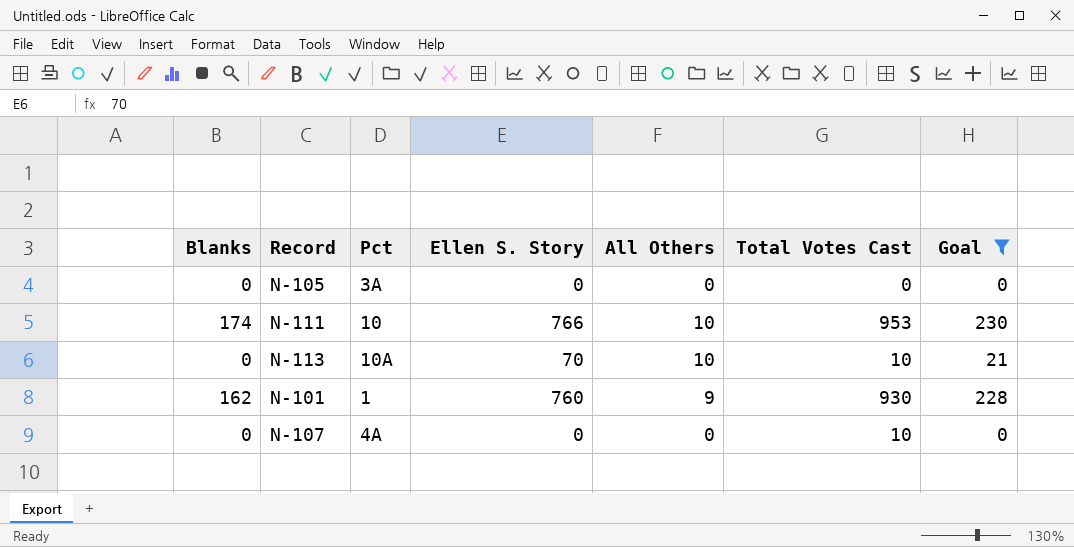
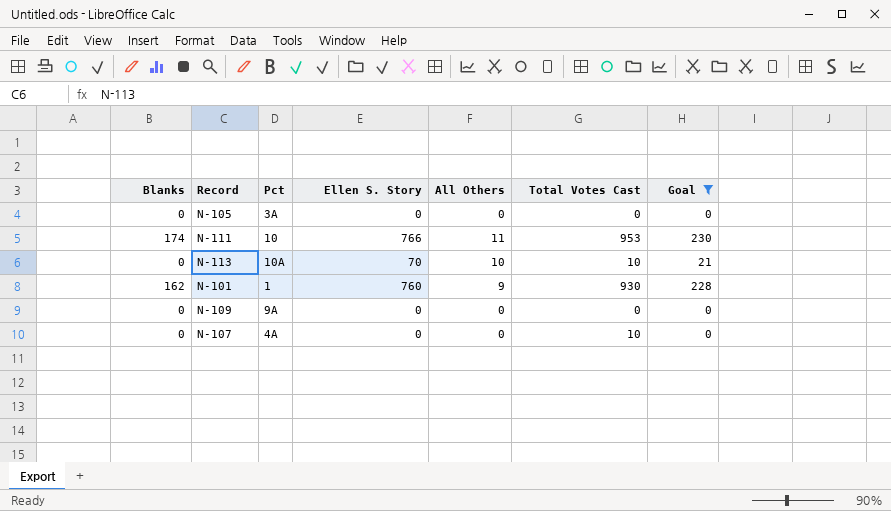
N-111 | All Others: 10 -> 11
row N-109: none -> 0 | 9A | 0 | 0 | 0 | 0

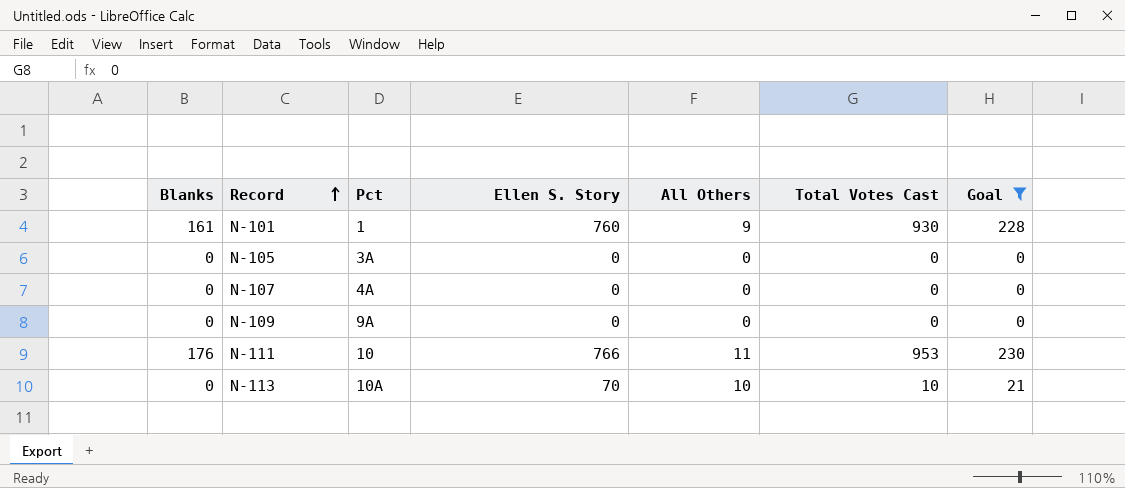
row order: none -> Record ascending
N-101 | Blanks: 162 -> 161
N-107 | Total Votes Cast: 10 -> 0
N-111 | Blanks: 174 -> 176

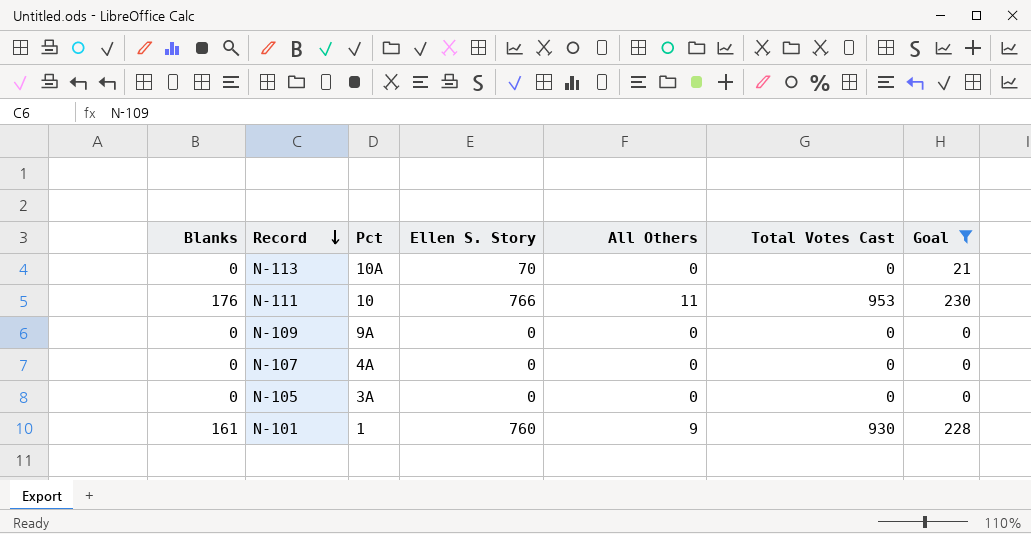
row order: Record ascending -> Record descending
N-113 | All Others: 10 -> 0
N-113 | Total Votes Cast: 10 -> 0

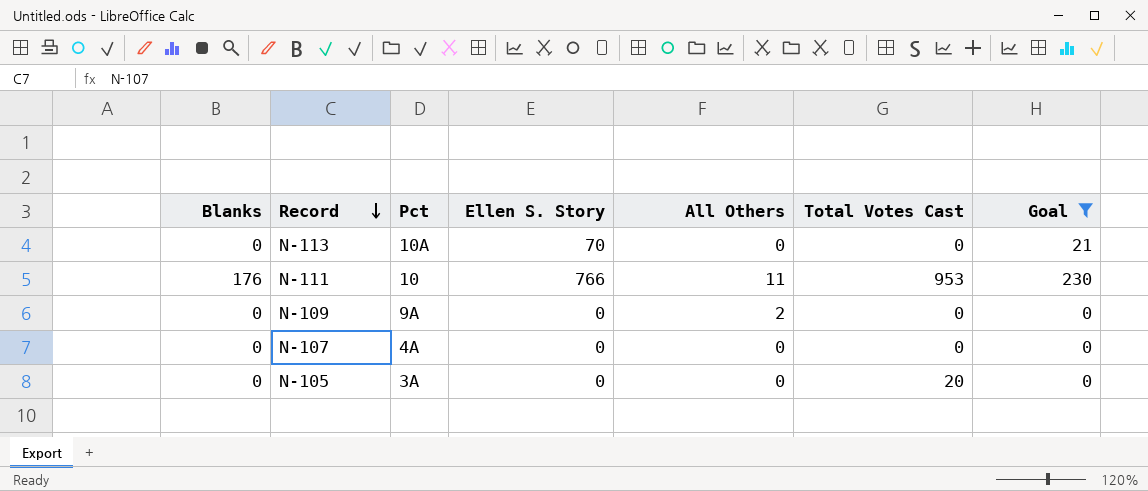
row N-101: 161 | 1 | 760 | 9 | 930 | 228 -> none
N-109 | All Others: 0 -> 2
N-105 | Total Votes Cast: 0 -> 20

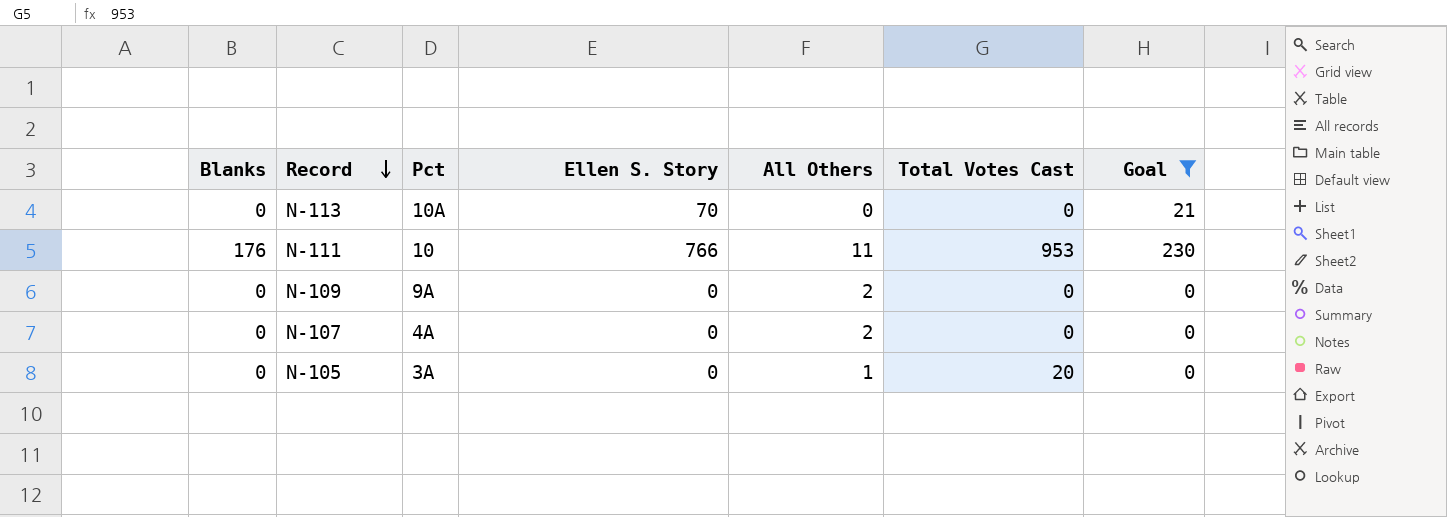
N-107 | All Others: 0 -> 2
N-105 | All Others: 0 -> 1

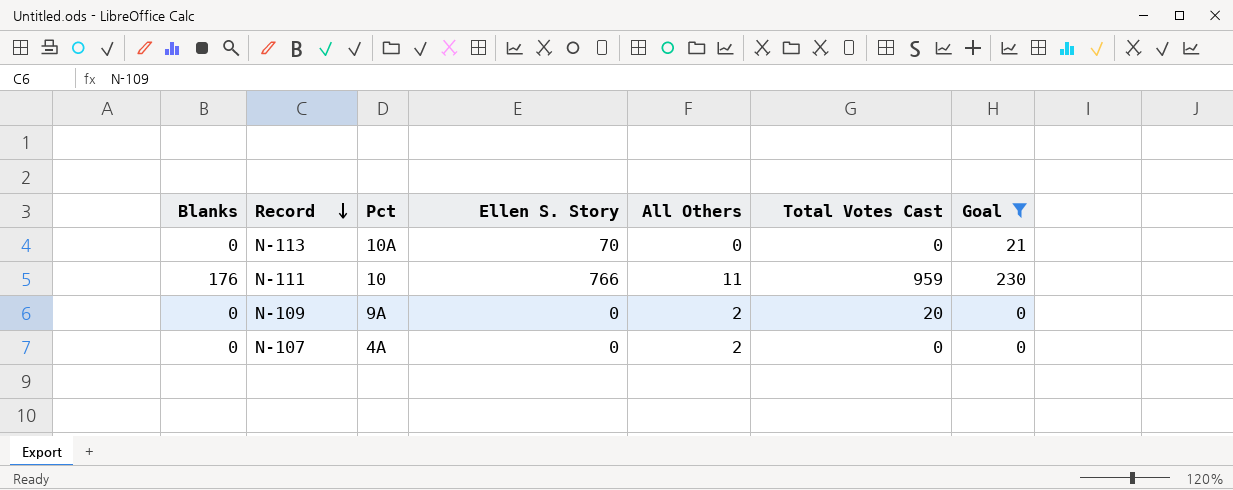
row N-105: 0 | 3A | 0 | 1 | 20 | 0 -> none
N-111 | Total Votes Cast: 953 -> 959
N-109 | Total Votes Cast: 0 -> 20

